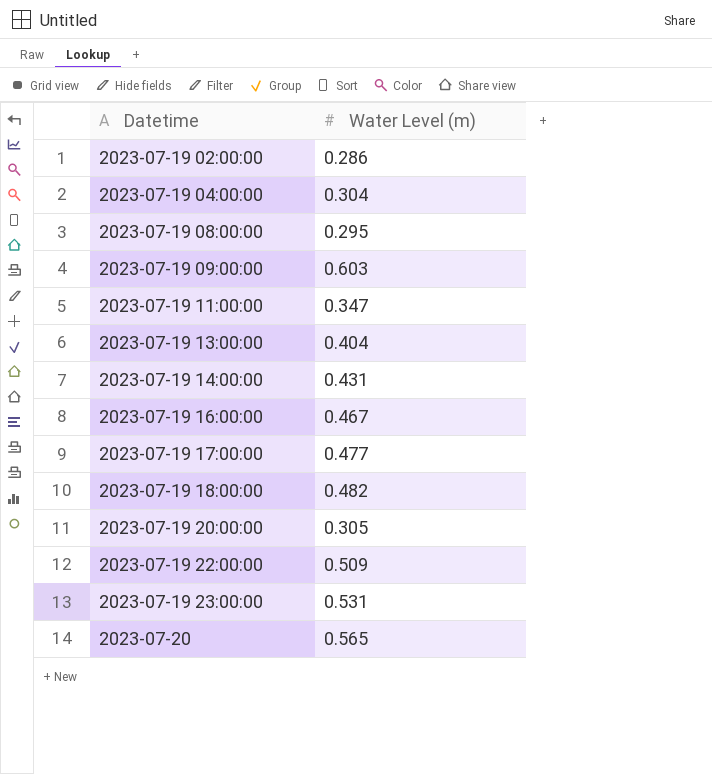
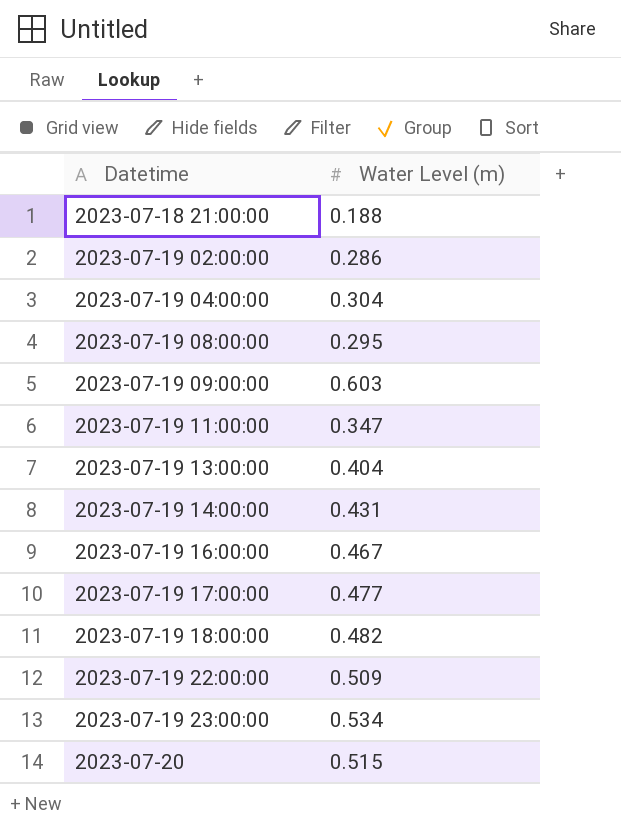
row 2023-07-19 20:00:00: 0.305 -> none
row 2023-07-18 21:00:00: none -> 0.188
2023-07-19 23:00:00 | Water Level (m): 0.531 -> 0.534
2023-07-20 | Water Level (m): 0.565 -> 0.515

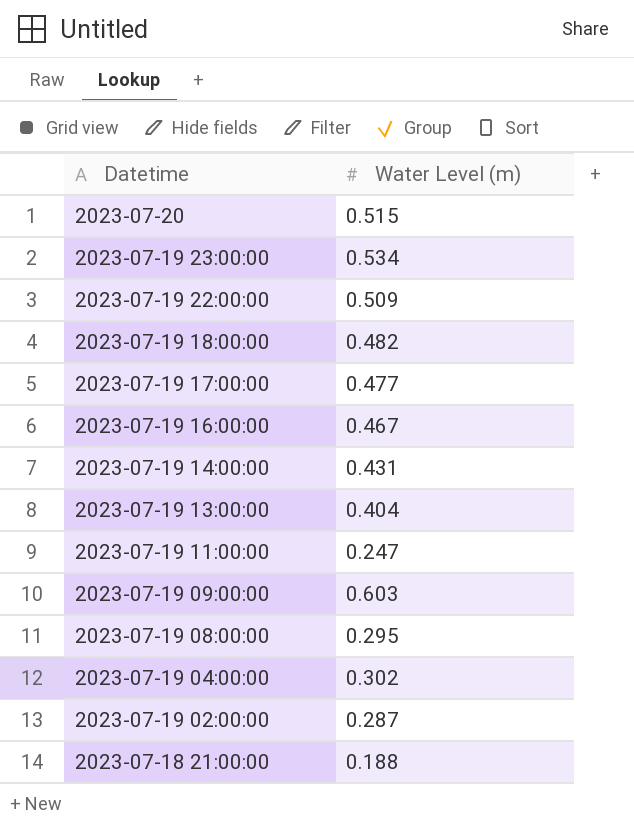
row order: Datetime ascending -> Datetime descending
2023-07-19 11:00:00 | Water Level (m): 0.347 -> 0.247
2023-07-19 04:00:00 | Water Level (m): 0.304 -> 0.302
2023-07-19 02:00:00 | Water Level (m): 0.286 -> 0.287

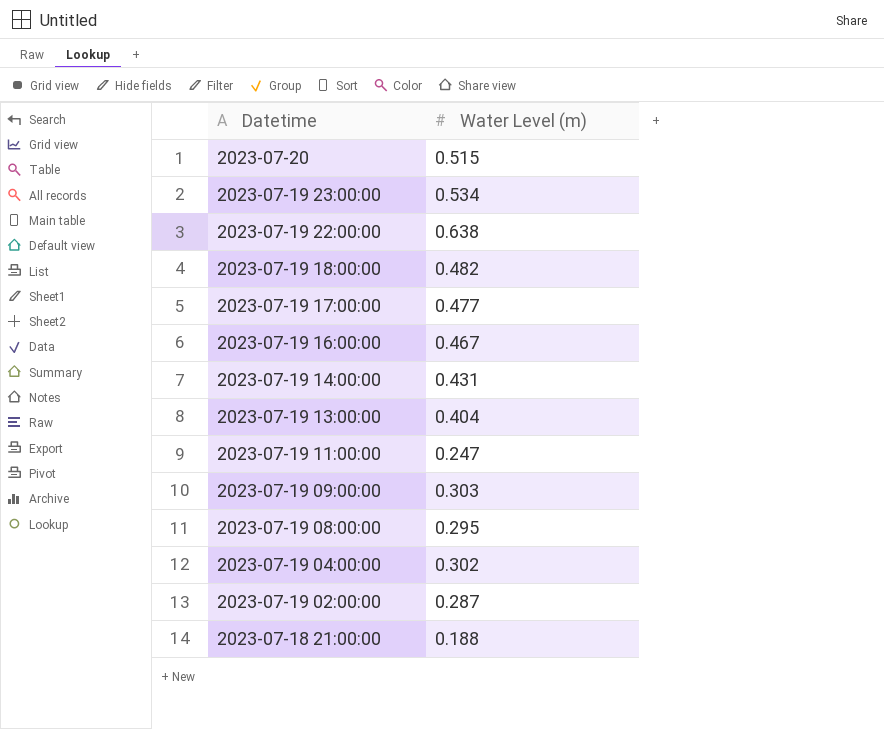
2023-07-19 22:00:00 | Water Level (m): 0.509 -> 0.638
2023-07-19 09:00:00 | Water Level (m): 0.603 -> 0.303

